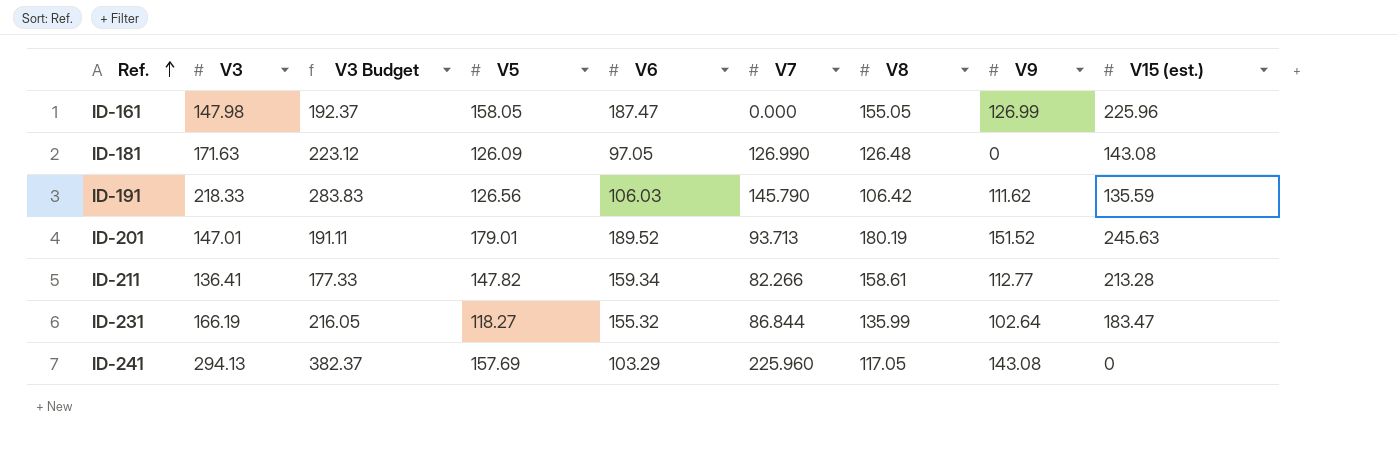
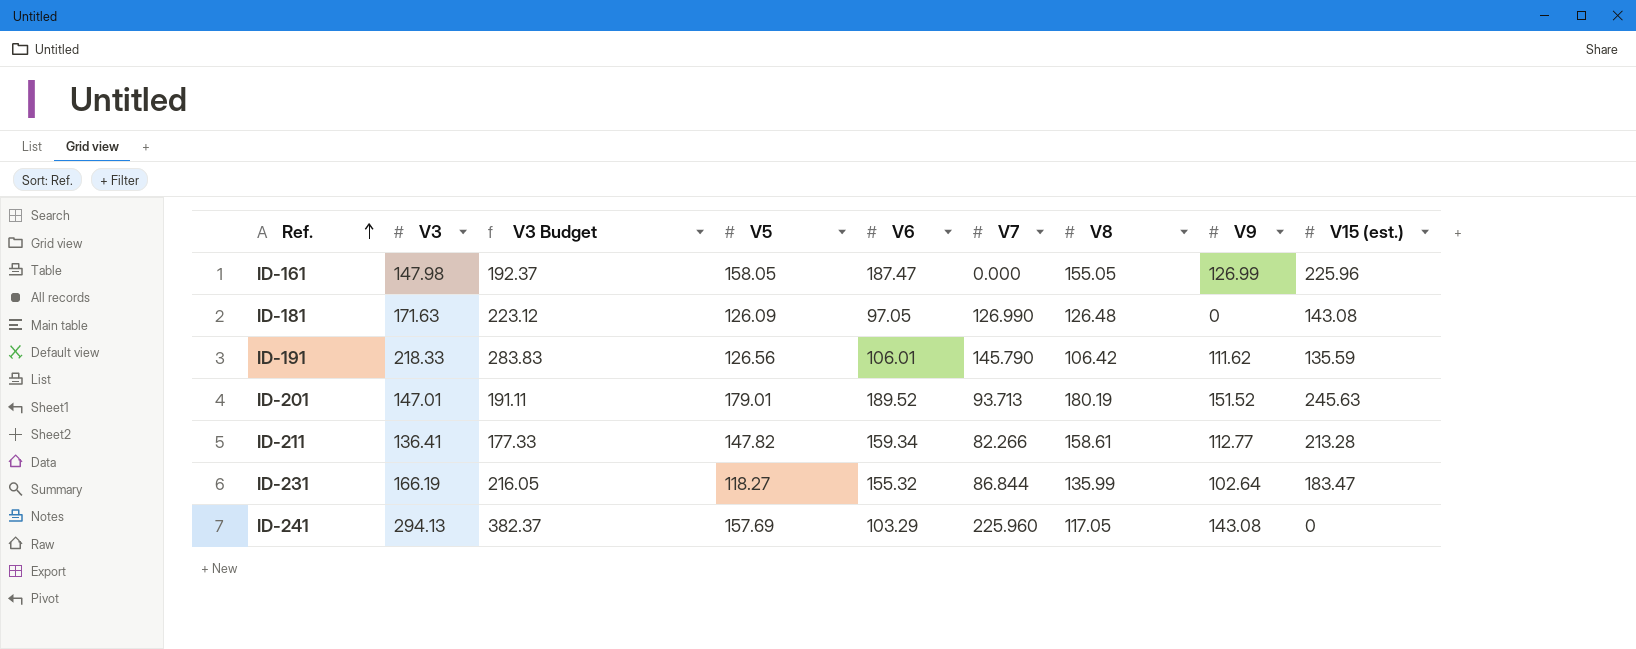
ID-191 | V6: 106.03 -> 106.01

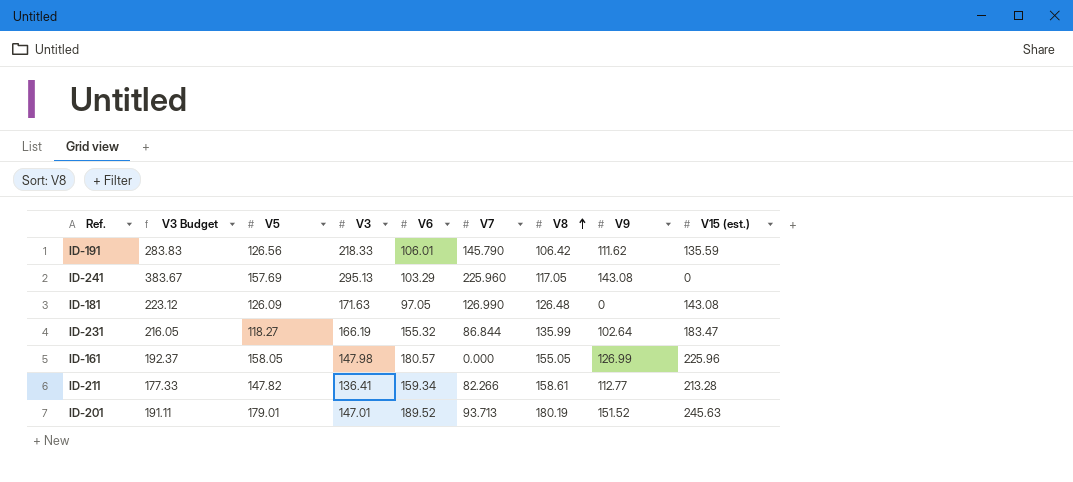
row order: Ref. ascending -> V8 ascending
column V3 | position: 2 -> 4
ID-241 | V3 Budget: 382.37 -> 383.67
ID-241 | V3: 294.13 -> 295.13
ID-161 | V6: 187.47 -> 180.57

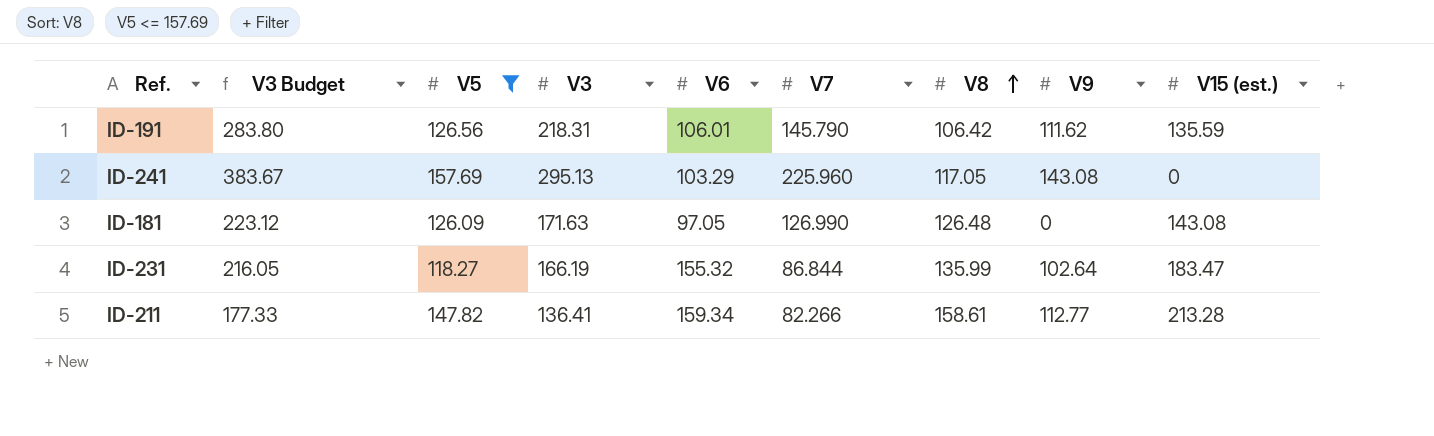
filter: none -> V5 <= 157.69
ID-191 | V3 Budget: 283.83 -> 283.80
ID-191 | V3: 218.33 -> 218.31

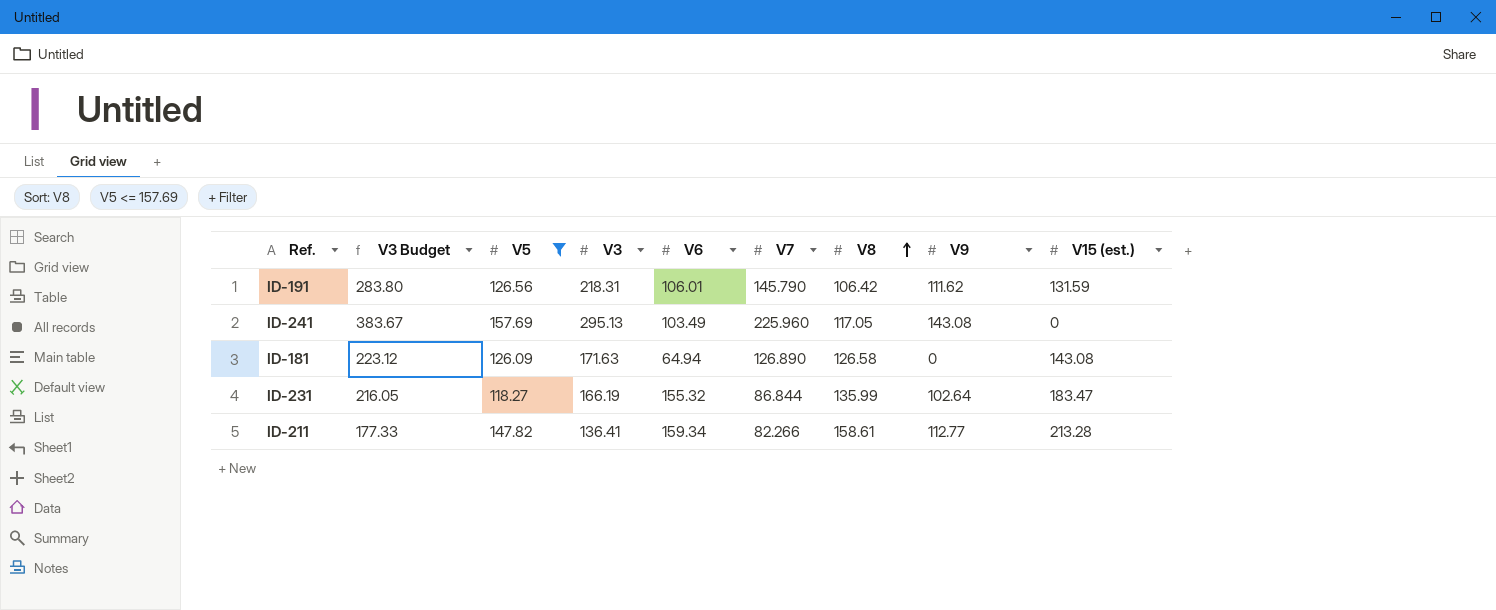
ID-191 | V15 (est.): 135.59 -> 131.59
ID-241 | V6: 103.29 -> 103.49
ID-181 | V6: 97.05 -> 64.94
ID-181 | V7: 126.990 -> 126.890
ID-181 | V8: 126.48 -> 126.58

